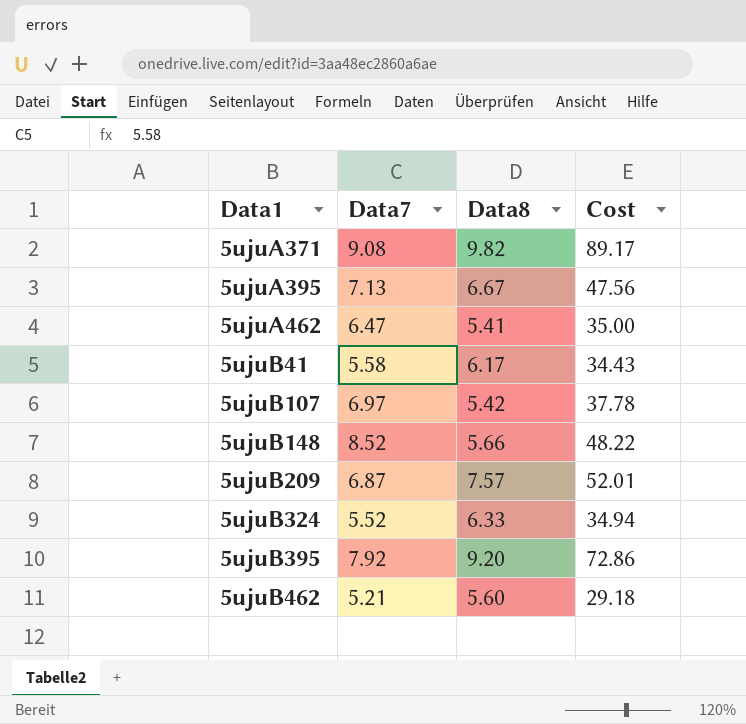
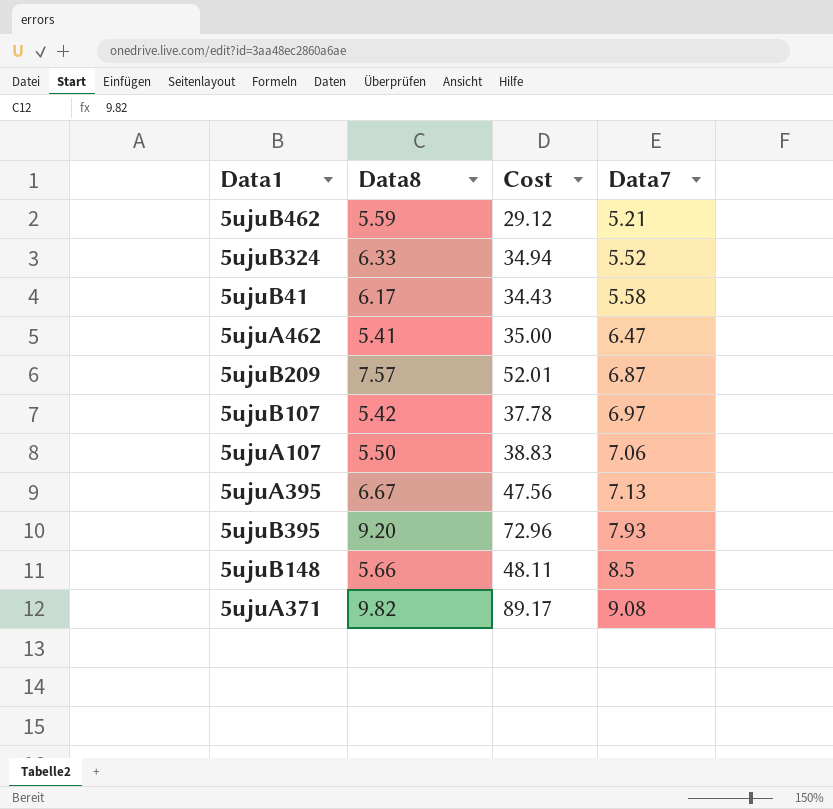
row order: Data1 ascending -> Data7 ascending
column Data7 | position: 2 -> 4
5ujuB462 | Data8: 5.60 -> 5.59
5ujuB462 | Cost: 29.18 -> 29.12
row 5ujuA107: none -> 5.50 | 38.83 | 7.06
5ujuB395 | Cost: 72.86 -> 72.96
5ujuB395 | Data7: 7.92 -> 7.93
5ujuB148 | Cost: 48.22 -> 48.11
5ujuB148 | Data7: 8.52 -> 8.5

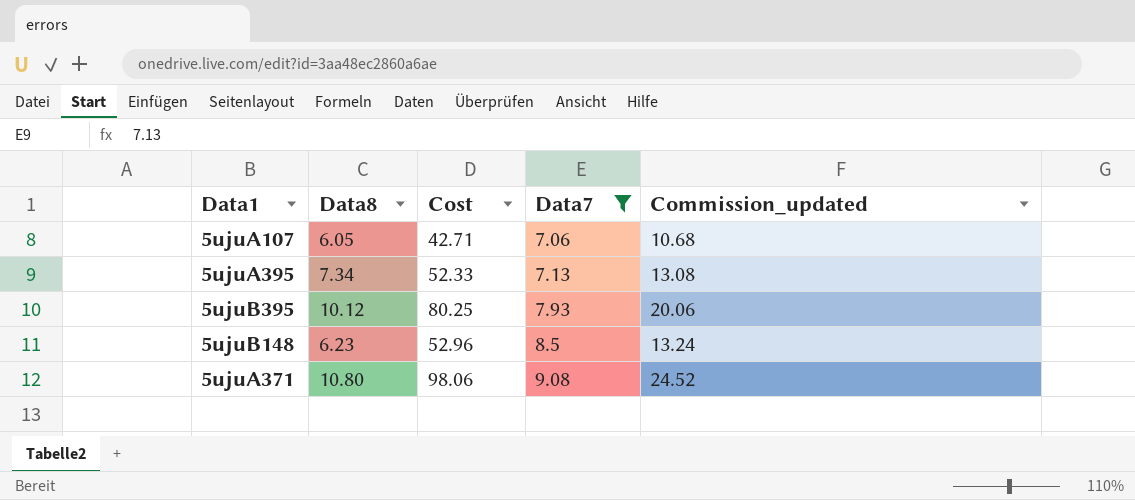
filter: none -> Data7 >= 7.06
column Commission_updated | formula: none -> [Cost] * 0.25
5ujuA107 | Data8: 5.50 -> 6.05
5ujuA107 | Cost: 38.83 -> 42.71
5ujuA395 | Data8: 6.67 -> 7.34
5ujuA395 | Cost: 47.56 -> 52.33
5ujuB395 | Data8: 9.20 -> 10.12
5ujuB395 | Cost: 72.96 -> 80.25
5ujuB148 | Data8: 5.66 -> 6.23
5ujuB148 | Cost: 48.11 -> 52.96
5ujuA371 | Data8: 9.82 -> 10.80
5ujuA371 | Cost: 89.17 -> 98.06

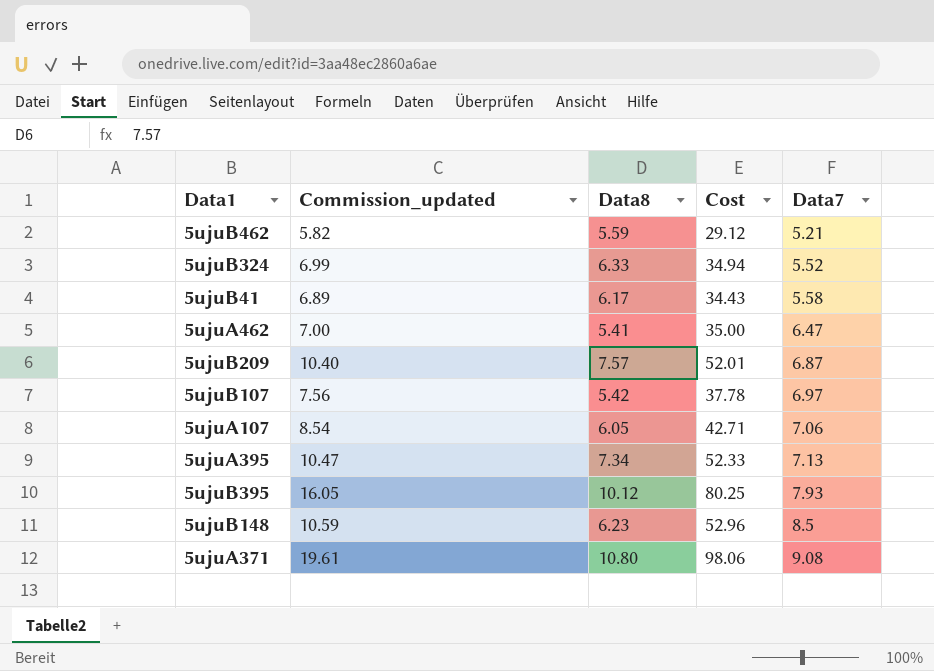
filter: Data7 >= 7.06 -> none
column Commission_updated | formula: [Cost] * 0.25 -> [Cost] * 0.2
column Commission_updated | position: 5 -> 2

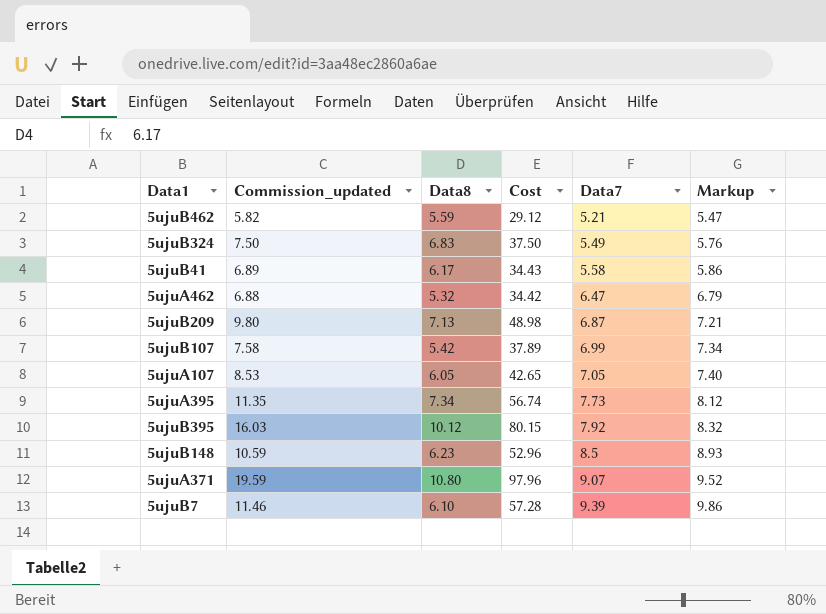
column Markup | formula: none -> [Data7] * 1.05
5ujuB324 | Commission_updated: 6.99 -> 7.50
5ujuB324 | Data8: 6.33 -> 6.83
5ujuB324 | Cost: 34.94 -> 37.50
5ujuB324 | Data7: 5.52 -> 5.49
5ujuA462 | Commission_updated: 7.00 -> 6.88
5ujuA462 | Data8: 5.41 -> 5.32
5ujuA462 | Cost: 35.00 -> 34.42
5ujuB209 | Commission_updated: 10.40 -> 9.80
5ujuB209 | Data8: 7.57 -> 7.13
5ujuB209 | Cost: 52.01 -> 48.98
5ujuB107 | Commission_updated: 7.56 -> 7.58
5ujuB107 | Cost: 37.78 -> 37.89
5ujuB107 | Data7: 6.97 -> 6.99
5ujuA107 | Commission_updated: 8.54 -> 8.53
5ujuA107 | Cost: 42.71 -> 42.65
5ujuA107 | Data7: 7.06 -> 7.05
5ujuA395 | Commission_updated: 10.47 -> 11.35
5ujuA395 | Cost: 52.33 -> 56.74
5ujuA395 | Data7: 7.13 -> 7.73
5ujuB395 | Commission_updated: 16.05 -> 16.03
5ujuB395 | Cost: 80.25 -> 80.15
5ujuB395 | Data7: 7.93 -> 7.92
5ujuA371 | Commission_updated: 19.61 -> 19.59
5ujuA371 | Cost: 98.06 -> 97.96
5ujuA371 | Data7: 9.08 -> 9.07
row 5ujuB7: none -> 11.46 | 6.10 | 57.28 | 9.39 | 9.86

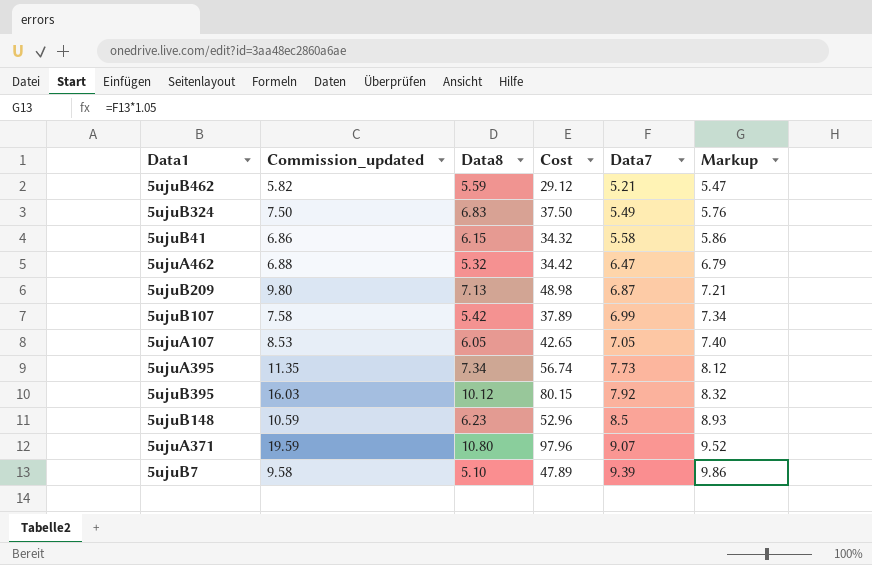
5ujuB41 | Commission_updated: 6.89 -> 6.86
5ujuB41 | Data8: 6.17 -> 6.15
5ujuB41 | Cost: 34.43 -> 34.32
5ujuB7 | Commission_updated: 11.46 -> 9.58
5ujuB7 | Data8: 6.10 -> 5.10
5ujuB7 | Cost: 57.28 -> 47.89

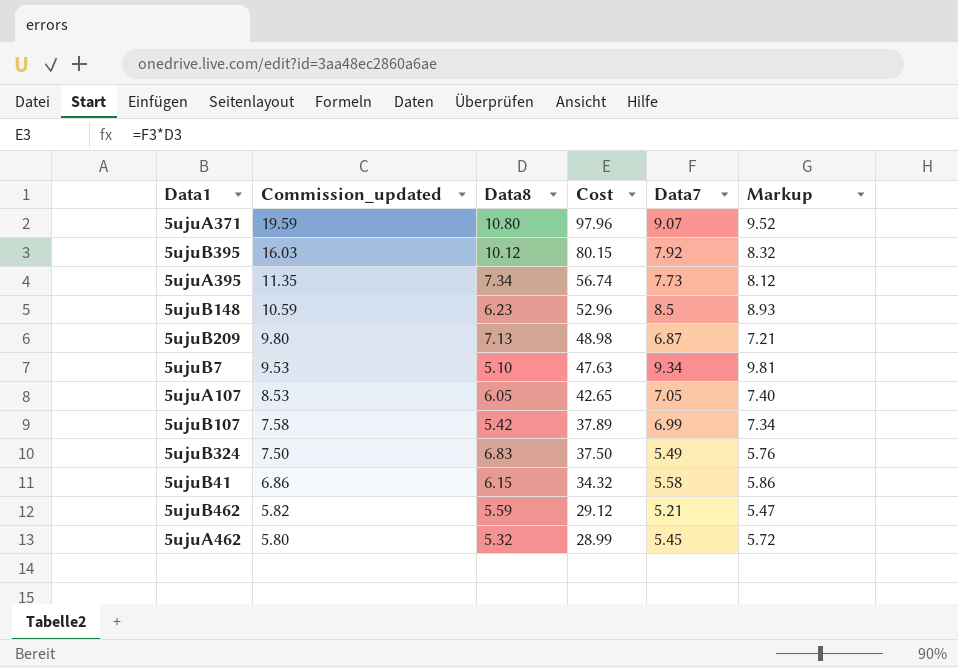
row order: Data7 ascending -> Commission_updated descending
5ujuB7 | Commission_updated: 9.58 -> 9.53
5ujuB7 | Cost: 47.89 -> 47.63
5ujuB7 | Data7: 9.39 -> 9.34
5ujuB7 | Markup: 9.86 -> 9.81
5ujuA462 | Commission_updated: 6.88 -> 5.80
5ujuA462 | Cost: 34.42 -> 28.99
5ujuA462 | Data7: 6.47 -> 5.45
5ujuA462 | Markup: 6.79 -> 5.72

